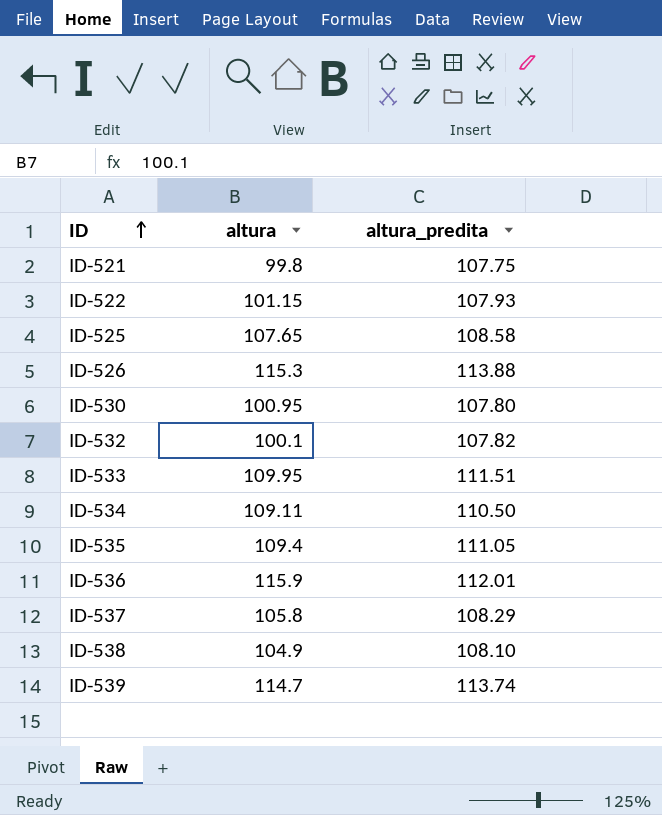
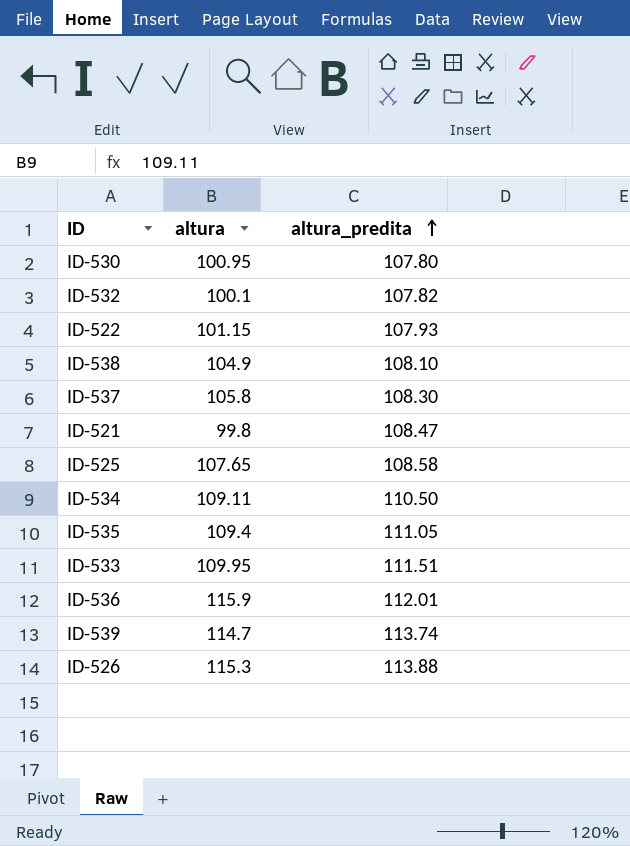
row order: ID ascending -> altura_predita ascending
ID-537 | altura_predita: 108.29 -> 108.30
ID-521 | altura_predita: 107.75 -> 108.47

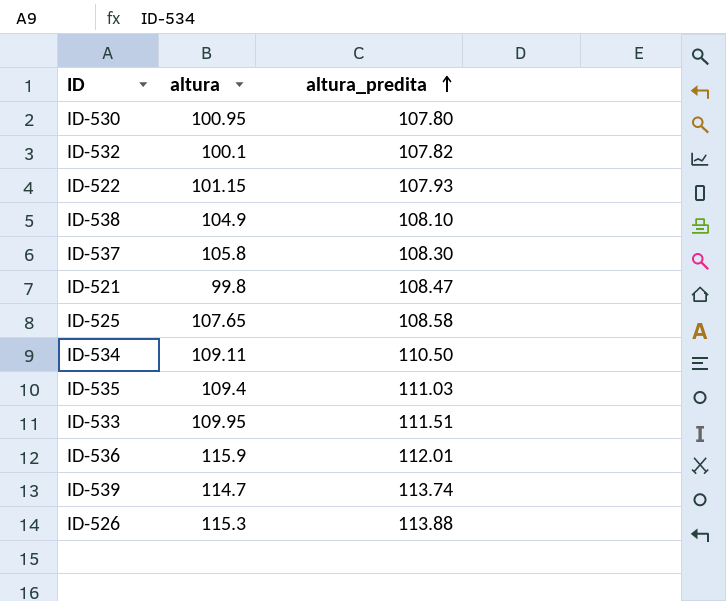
ID-535 | altura_predita: 111.05 -> 111.03

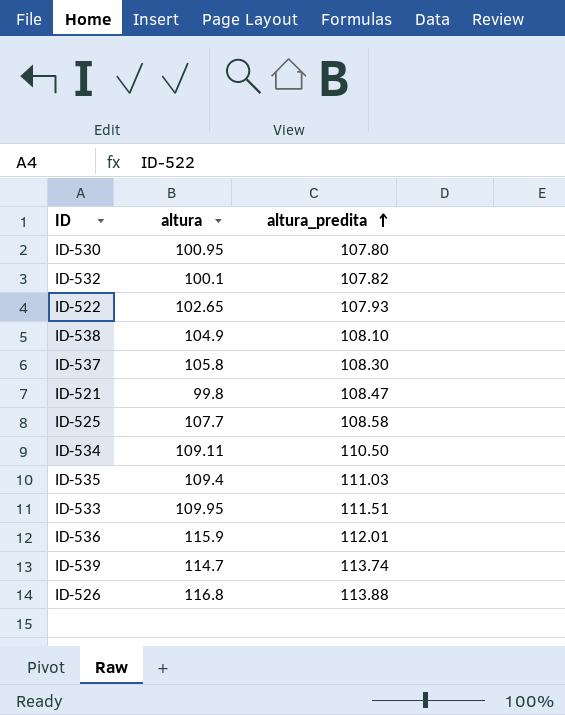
ID-522 | altura: 101.15 -> 102.65
ID-525 | altura: 107.65 -> 107.7
ID-526 | altura: 115.3 -> 116.8

